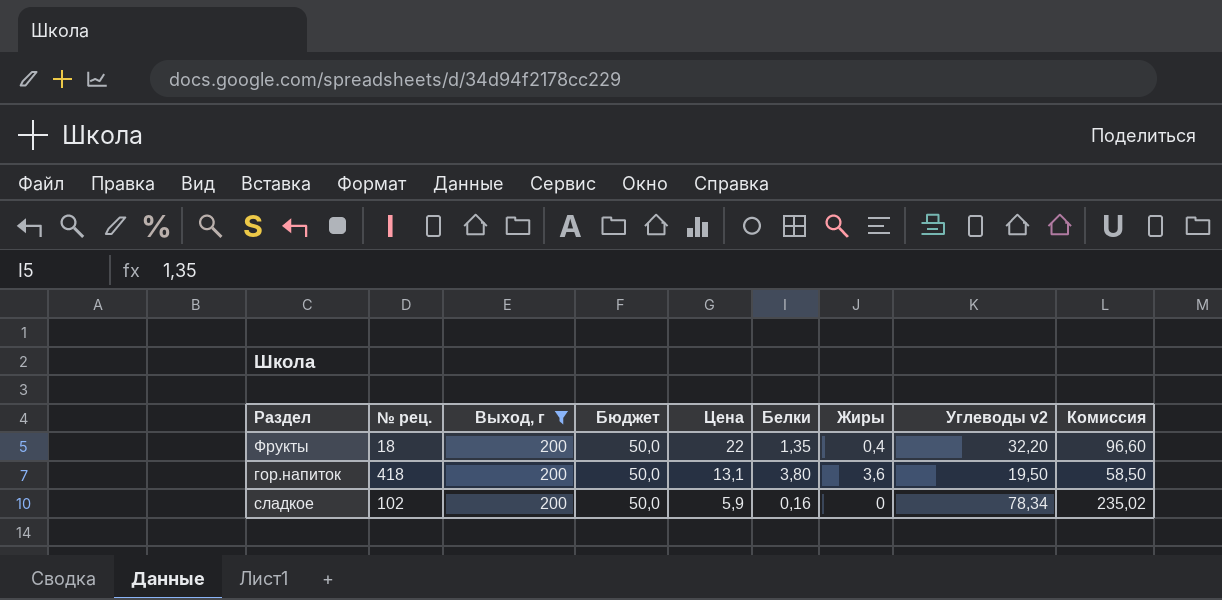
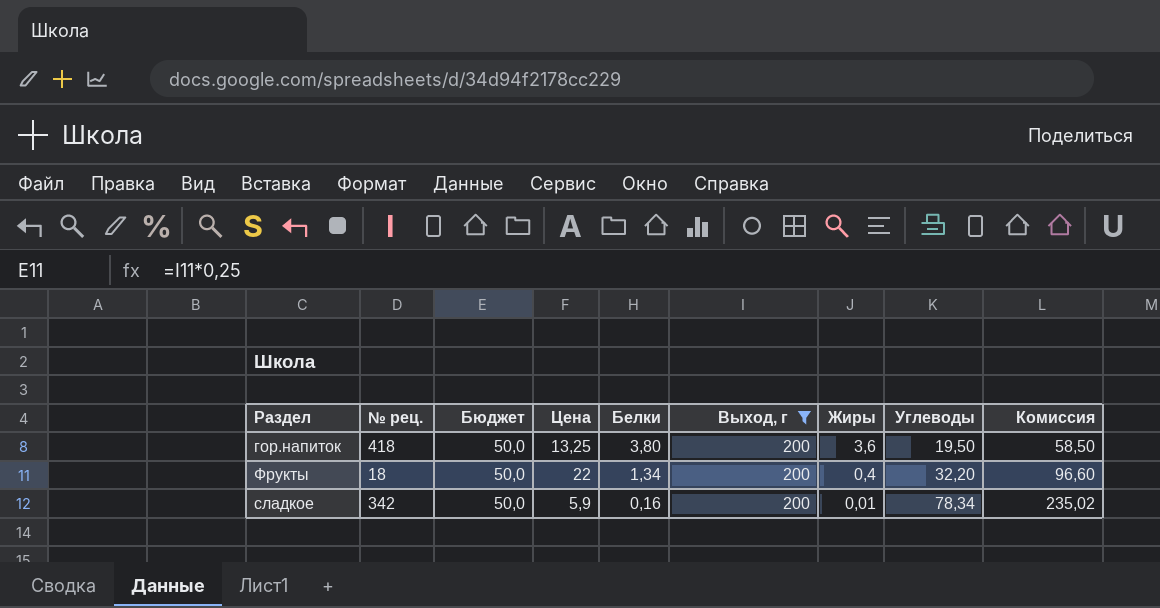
row order: Цена descending -> Белки descending
column Выход, г | position: 3 -> 6
column name: Углеводы v2 -> Углеводы
гор.напиток | Цена: 13,1 -> 13,25
Фрукты | Белки: 1,35 -> 1,34
сладкое | № рец.: 102 -> 342
сладкое | Жиры: 0 -> 0,01

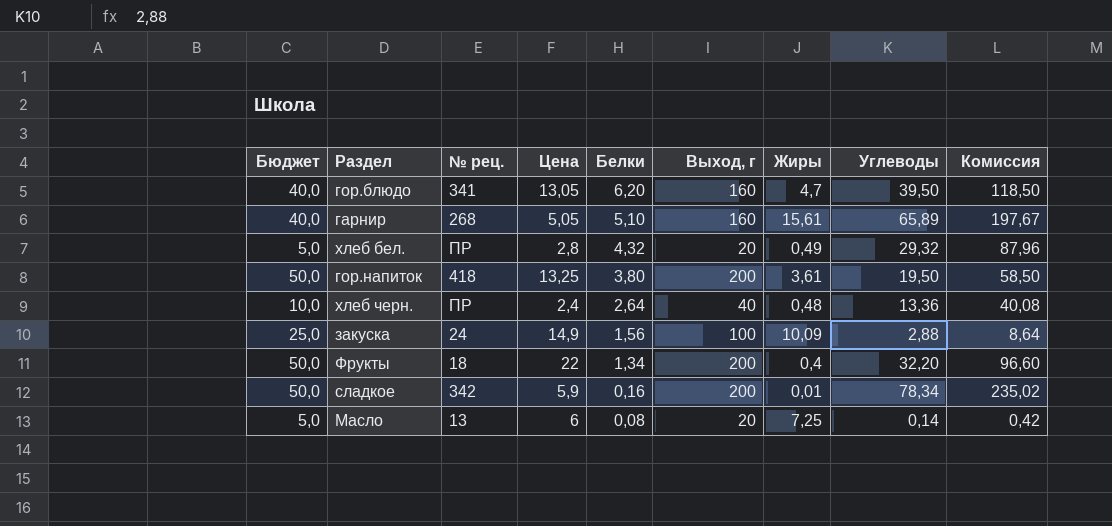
filter: Выход, г = 200 -> none
column Бюджет | position: 3 -> 1
гор.напиток | Жиры: 3,6 -> 3,61

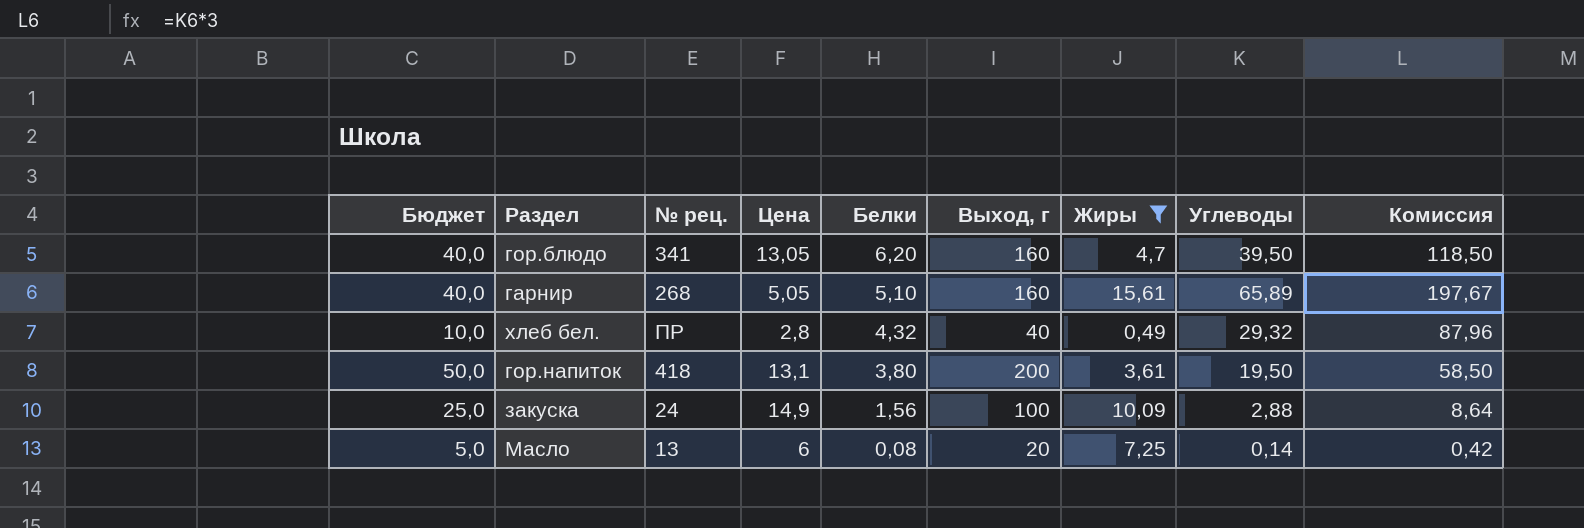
filter: none -> Жиры >= 0,49
хлеб бел. | Бюджет: 5,0 -> 10,0
хлеб бел. | Выход, г: 20 -> 40
гор.напиток | Цена: 13,25 -> 13,1

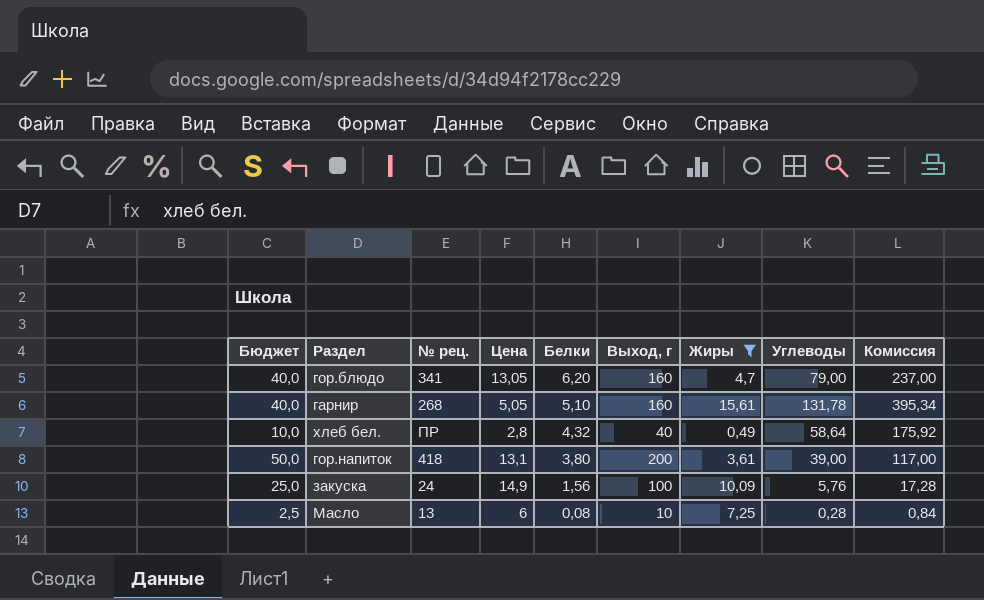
гор.блюдо | Углеводы: 39,50 -> 79,00
гор.блюдо | Комиссия: 118,50 -> 237,00
гарнир | Углеводы: 65,89 -> 131,78
гарнир | Комиссия: 197,67 -> 395,34
хлеб бел. | Углеводы: 29,32 -> 58,64
хлеб бел. | Комиссия: 87,96 -> 175,92
гор.напиток | Углеводы: 19,50 -> 39,00
гор.напиток | Комиссия: 58,50 -> 117,00
закуска | Углеводы: 2,88 -> 5,76
закуска | Комиссия: 8,64 -> 17,28
Масло | Бюджет: 5,0 -> 2,5
Масло | Выход, г: 20 -> 10
Масло | Углеводы: 0,14 -> 0,28
Масло | Комиссия: 0,42 -> 0,84

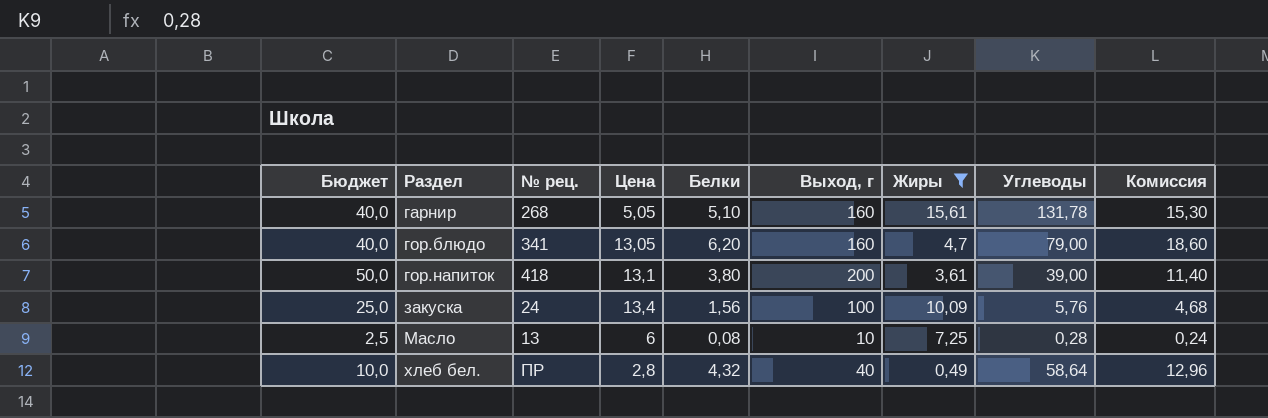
row order: Белки descending -> Раздел ascending
column Комиссия | formula: [Углеводы] * 3 -> [Белки] * 3
закуска | Цена: 14,9 -> 13,4

